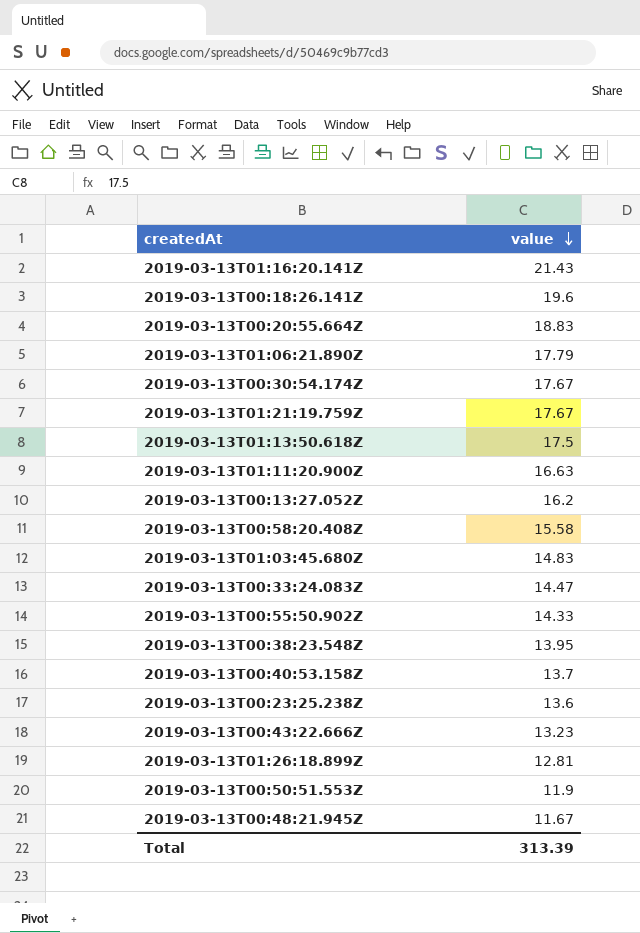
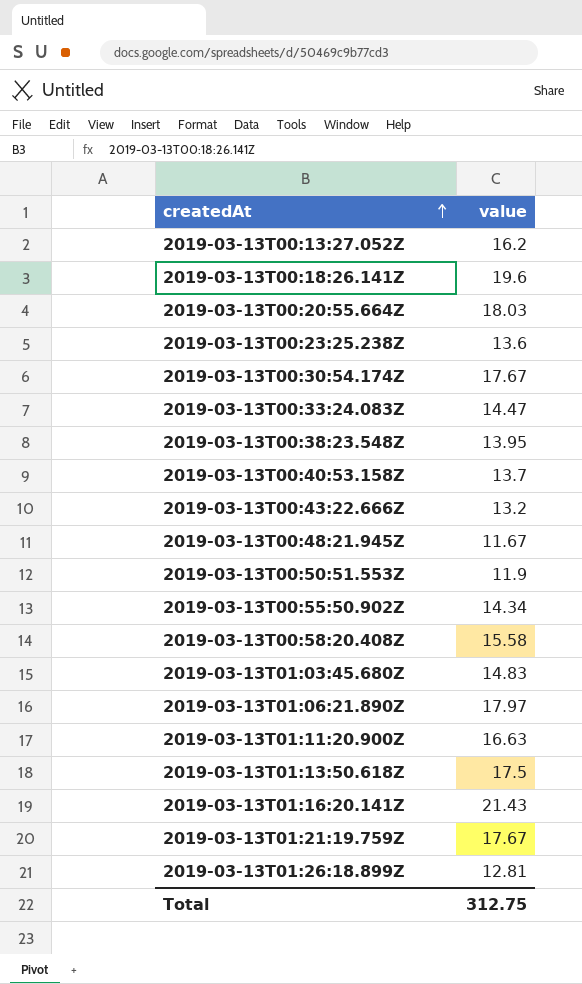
row order: value descending -> createdAt ascending
2019-03-13T00:20:55.664Z | value: 18.83 -> 18.03
2019-03-13T00:43:22.666Z | value: 13.23 -> 13.2
2019-03-13T00:55:50.902Z | value: 14.33 -> 14.34
2019-03-13T01:06:21.890Z | value: 17.79 -> 17.97
Total | value: 313.39 -> 312.75

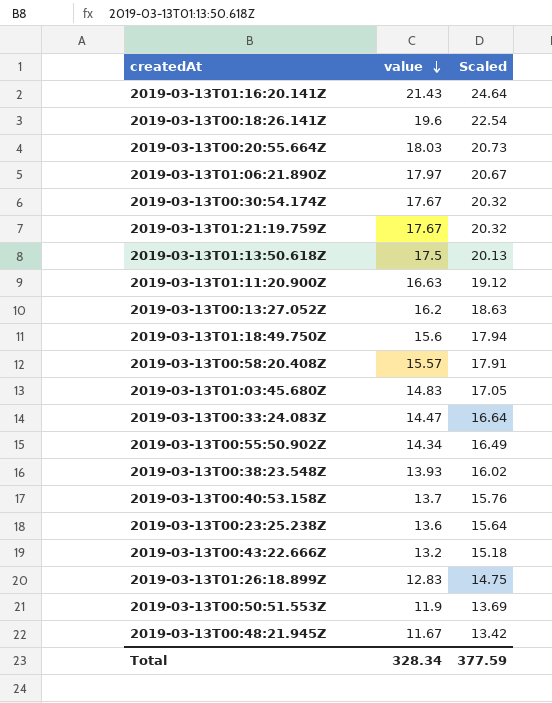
row order: createdAt ascending -> value descending
column Scaled | formula: none -> [value] * 1.15
row 2019-03-13T01:18:49.750Z: none -> 15.6 | 17.94
2019-03-13T00:58:20.408Z | value: 15.58 -> 15.57
2019-03-13T00:38:23.548Z | value: 13.95 -> 13.93
2019-03-13T01:26:18.899Z | value: 12.81 -> 12.83
Total | value: 312.75 -> 328.34

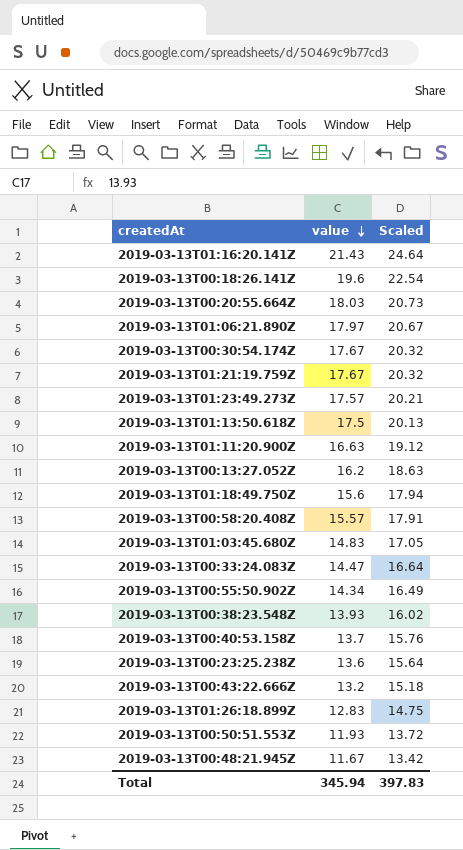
row 2019-03-13T01:23:49.273Z: none -> 17.57 | 20.21
2019-03-13T00:50:51.553Z | value: 11.9 -> 11.93
2019-03-13T00:50:51.553Z | Scaled: 13.69 -> 13.72
Total | value: 328.34 -> 345.94
Total | Scaled: 377.59 -> 397.83

